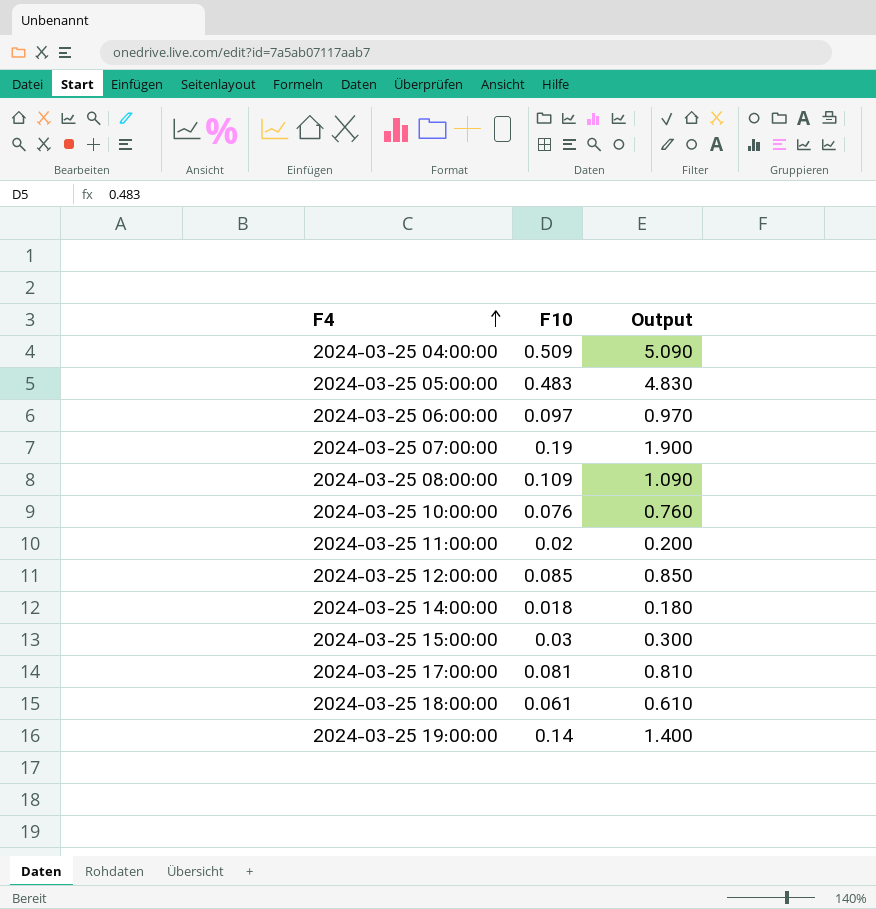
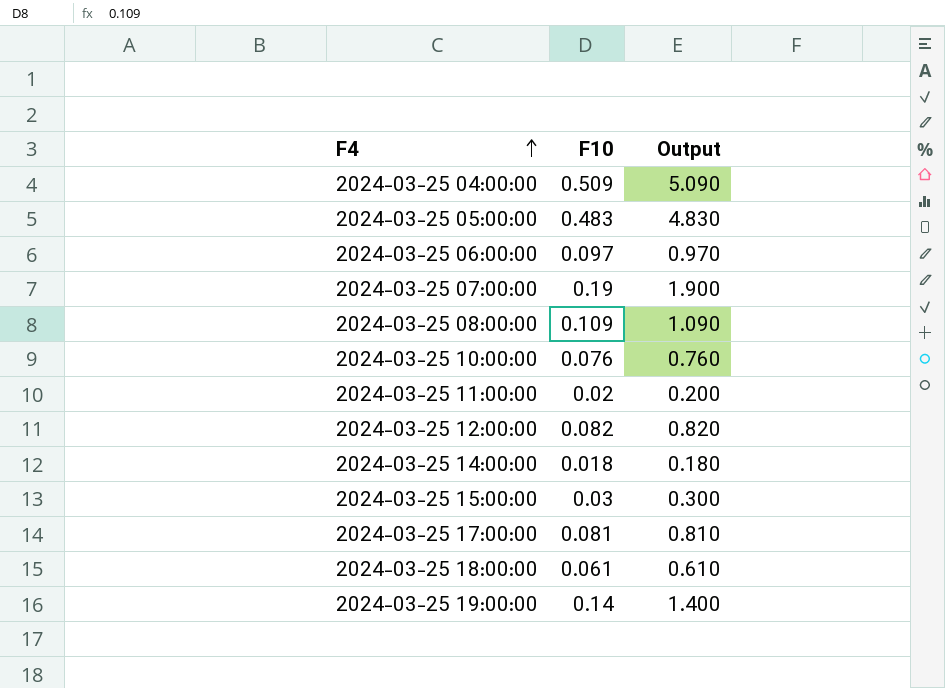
2024-03-25 12:00:00 | F10: 0.085 -> 0.082
2024-03-25 12:00:00 | Output: 0.850 -> 0.820

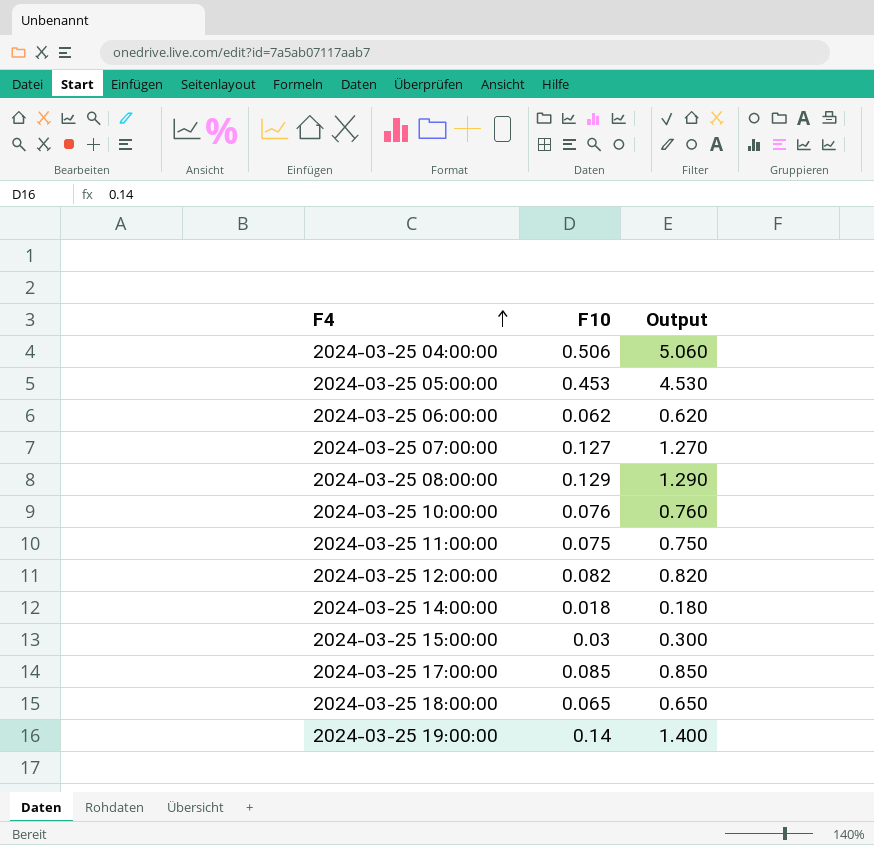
2024-03-25 04:00:00 | F10: 0.509 -> 0.506
2024-03-25 04:00:00 | Output: 5.090 -> 5.060
2024-03-25 05:00:00 | F10: 0.483 -> 0.453
2024-03-25 05:00:00 | Output: 4.830 -> 4.530
2024-03-25 06:00:00 | F10: 0.097 -> 0.062
2024-03-25 06:00:00 | Output: 0.970 -> 0.620
2024-03-25 07:00:00 | F10: 0.19 -> 0.127
2024-03-25 07:00:00 | Output: 1.900 -> 1.270
2024-03-25 08:00:00 | F10: 0.109 -> 0.129
2024-03-25 08:00:00 | Output: 1.090 -> 1.290
2024-03-25 11:00:00 | F10: 0.02 -> 0.075
2024-03-25 11:00:00 | Output: 0.200 -> 0.750
2024-03-25 17:00:00 | F10: 0.081 -> 0.085
2024-03-25 17:00:00 | Output: 0.810 -> 0.850
2024-03-25 18:00:00 | F10: 0.061 -> 0.065
2024-03-25 18:00:00 | Output: 0.610 -> 0.650

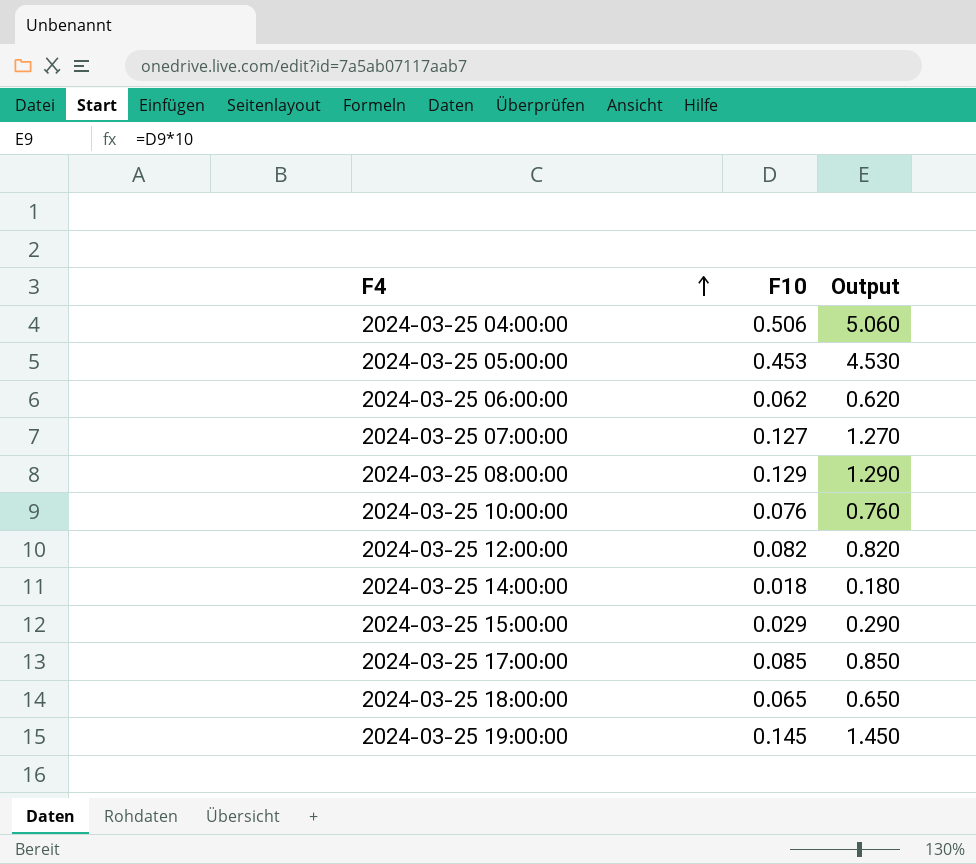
row 2024-03-25 11:00:00: 0.075 | 0.750 -> none
2024-03-25 15:00:00 | F10: 0.03 -> 0.029
2024-03-25 15:00:00 | Output: 0.300 -> 0.290
2024-03-25 19:00:00 | F10: 0.14 -> 0.145
2024-03-25 19:00:00 | Output: 1.400 -> 1.450

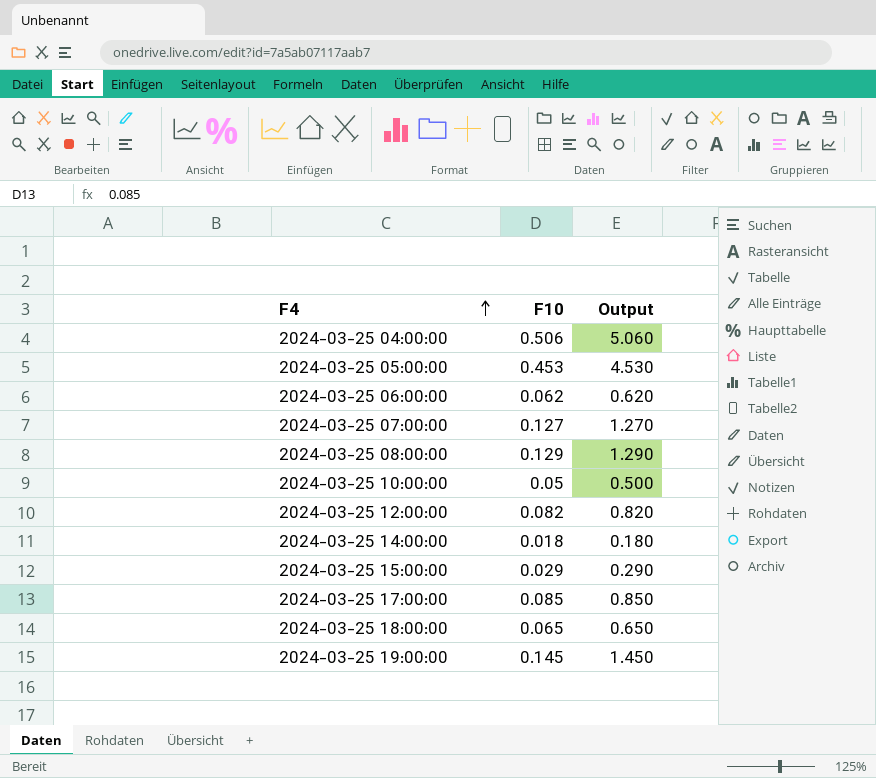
2024-03-25 10:00:00 | F10: 0.076 -> 0.05
2024-03-25 10:00:00 | Output: 0.760 -> 0.500

